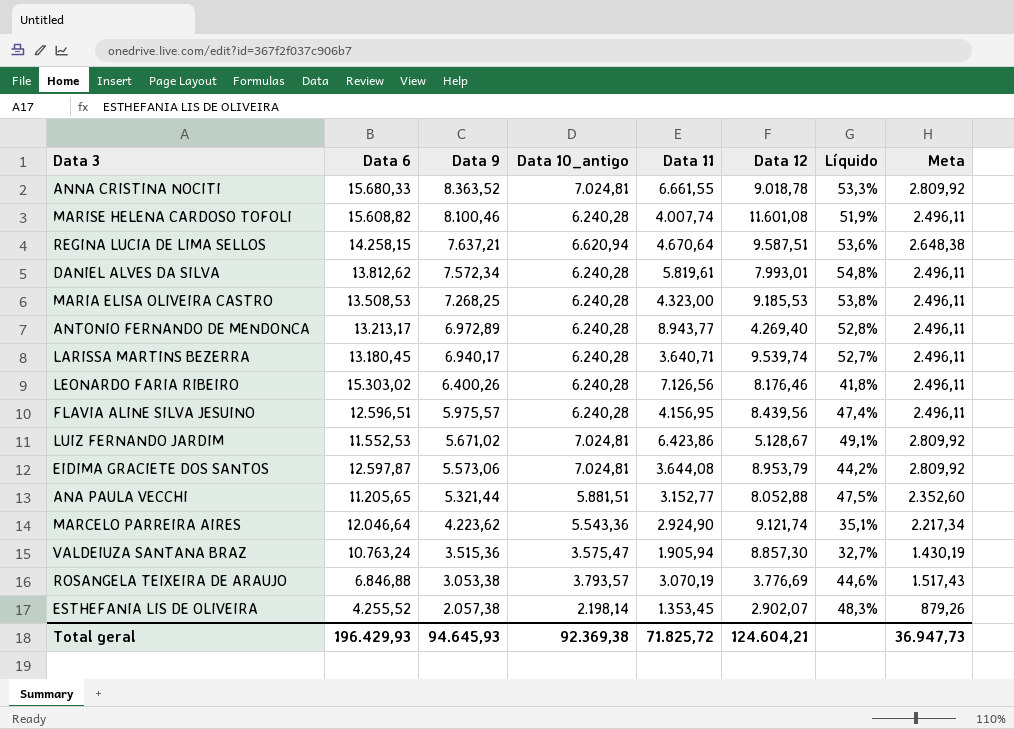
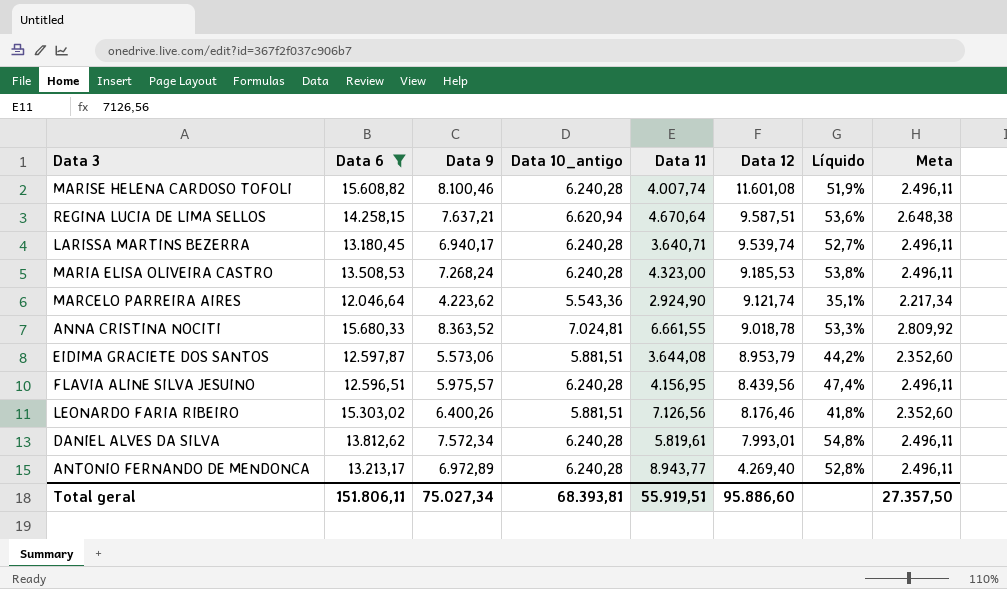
filter: none -> Data 6 >= 12.046,64
row order: Data 9 descending -> Data 12 descending
MARIA ELISA OLIVEIRA CASTRO | Data 9: 7.268,25 -> 7.268,24
EIDIMA GRACIETE DOS SANTOS | Data 10_antigo: 7.024,81 -> 5.881,51
EIDIMA GRACIETE DOS SANTOS | Meta: 2.809,92 -> 2.352,60
LEONARDO FARIA RIBEIRO | Data 10_antigo: 6.240,28 -> 5.881,51
LEONARDO FARIA RIBEIRO | Meta: 2.496,11 -> 2.352,60
Total geral | Data 6: 196.429,93 -> 151.806,11
Total geral | Data 9: 94.645,93 -> 75.027,34
Total geral | Data 10_antigo: 92.369,38 -> 68.393,81
Total geral | Data 11: 71.825,72 -> 55.919,51
Total geral | Data 12: 124.604,21 -> 95.886,60
Total geral | Meta: 36.947,73 -> 27.357,50

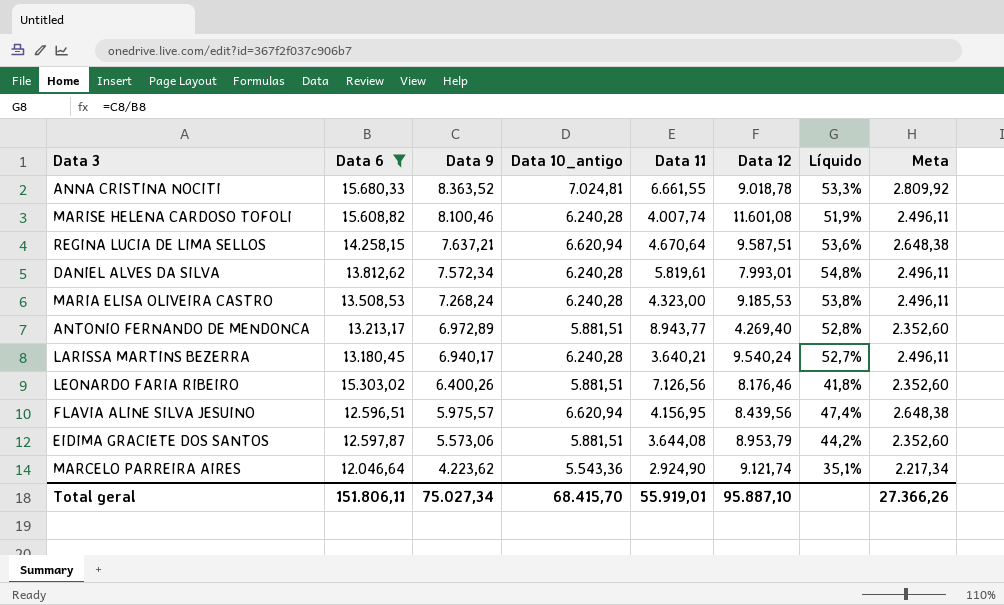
row order: Data 12 descending -> Data 9 descending
ANTONIO FERNANDO DE MENDONCA | Data 10_antigo: 6.240,28 -> 5.881,51
ANTONIO FERNANDO DE MENDONCA | Meta: 2.496,11 -> 2.352,60
LARISSA MARTINS BEZERRA | Data 11: 3.640,71 -> 3.640,21
LARISSA MARTINS BEZERRA | Data 12: 9.539,74 -> 9.540,24
FLAVIA ALINE SILVA JESUINO | Data 10_antigo: 6.240,28 -> 6.620,94
FLAVIA ALINE SILVA JESUINO | Meta: 2.496,11 -> 2.648,38
Total geral | Data 10_antigo: 68.393,81 -> 68.415,70
Total geral | Data 11: 55.919,51 -> 55.919,01
Total geral | Data 12: 95.886,60 -> 95.887,10
Total geral | Meta: 27.357,50 -> 27.366,26

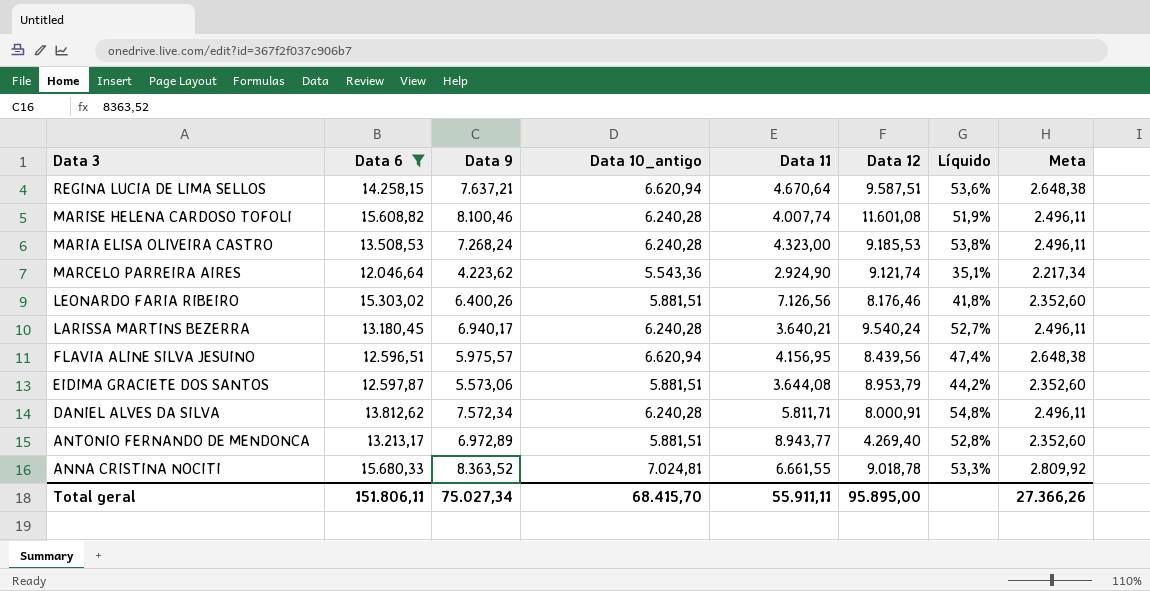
row order: Data 9 descending -> Data 3 descending
DANIEL ALVES DA SILVA | Data 11: 5.819,61 -> 5.811,71
DANIEL ALVES DA SILVA | Data 12: 7.993,01 -> 8.000,91
Total geral | Data 11: 55.919,01 -> 55.911,11
Total geral | Data 12: 95.887,10 -> 95.895,00

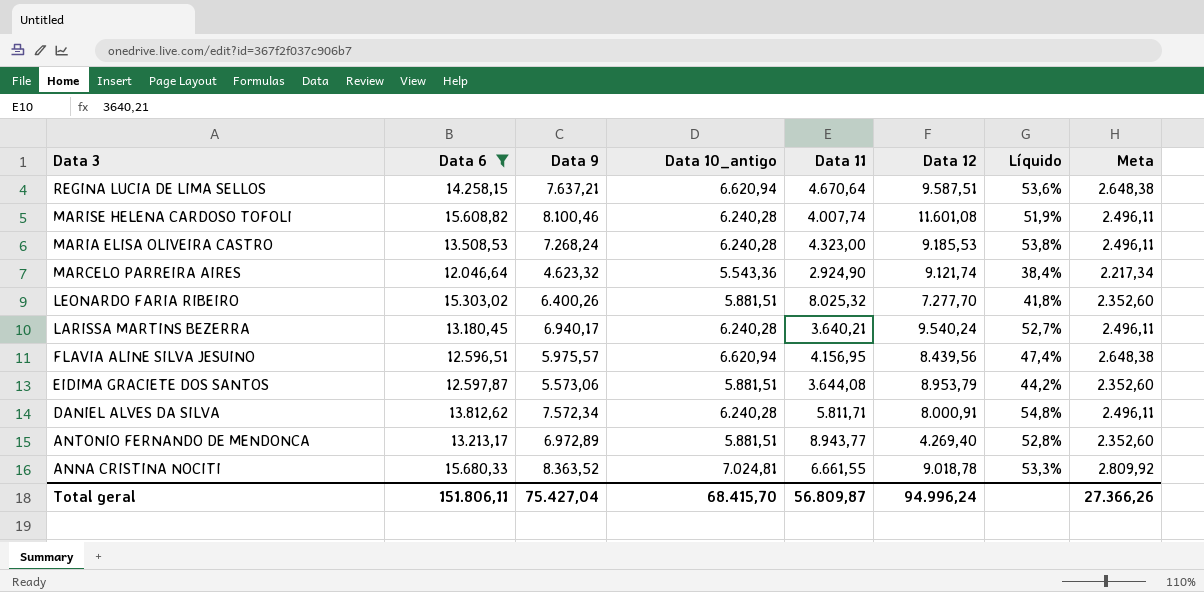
MARCELO PARREIRA AIRES | Data 9: 4.223,62 -> 4.623,32
MARCELO PARREIRA AIRES | Líquido: 35,1% -> 38,4%
LEONARDO FARIA RIBEIRO | Data 11: 7.126,56 -> 8.025,32
LEONARDO FARIA RIBEIRO | Data 12: 8.176,46 -> 7.277,70
Total geral | Data 9: 75.027,34 -> 75.427,04
Total geral | Data 11: 55.911,11 -> 56.809,87
Total geral | Data 12: 95.895,00 -> 94.996,24

